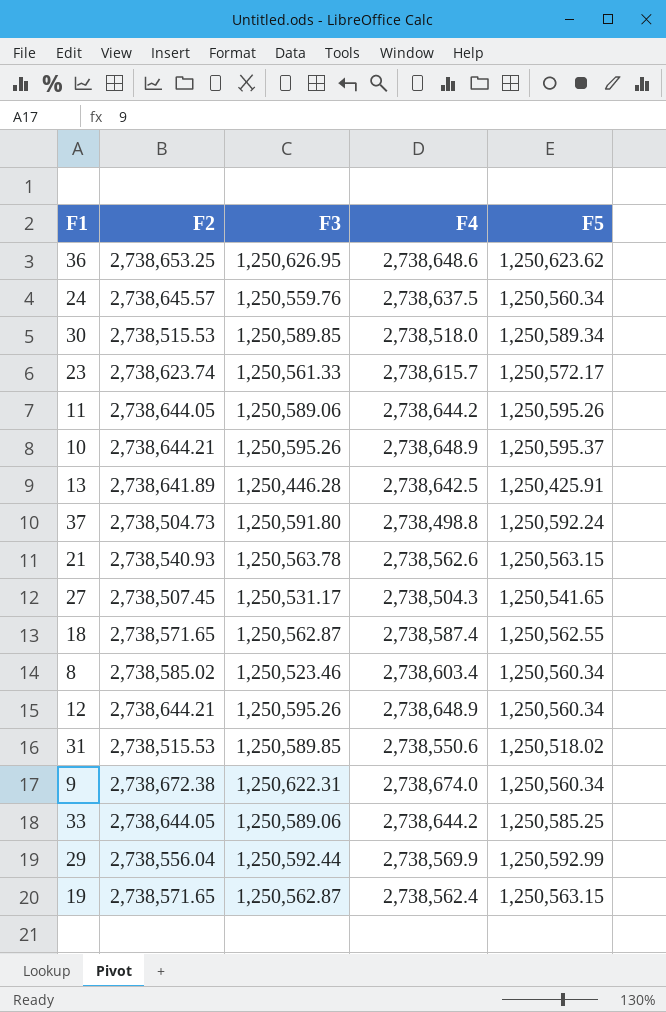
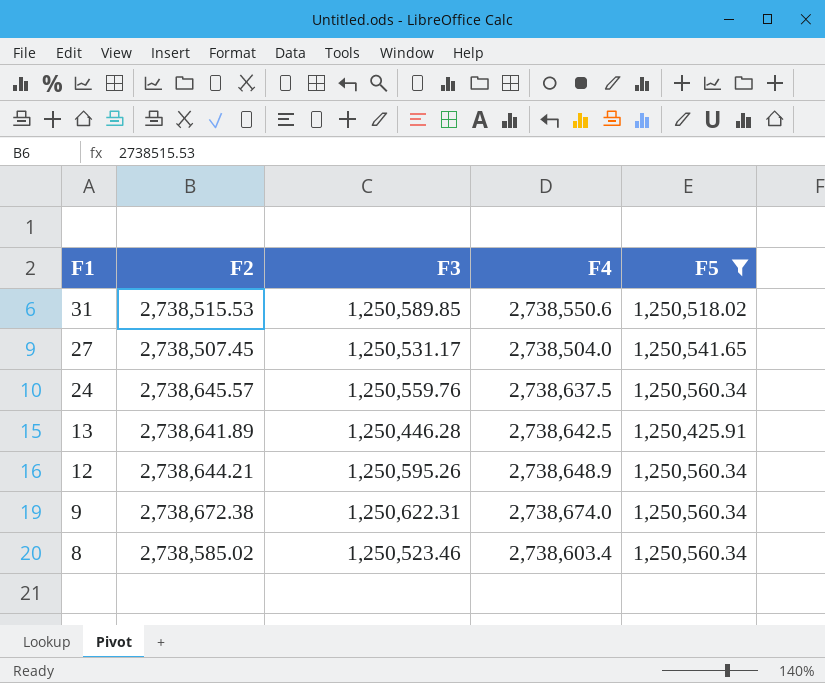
filter: none -> F5 <= 1,250,560.34
row order: none -> F1 descending
27 | F4: 2,738,504.3 -> 2,738,504.0

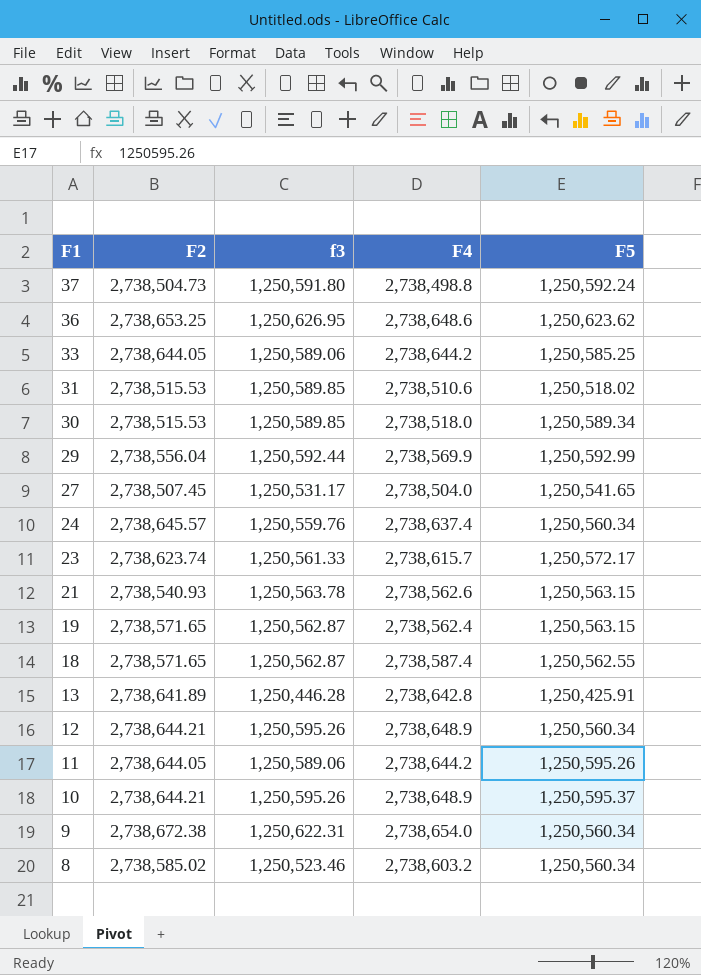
filter: F5 <= 1,250,560.34 -> none
column name: F3 -> f3
31 | F4: 2,738,550.6 -> 2,738,510.6
24 | F4: 2,738,637.5 -> 2,738,637.4
13 | F4: 2,738,642.5 -> 2,738,642.8
9 | F4: 2,738,674.0 -> 2,738,654.0
8 | F4: 2,738,603.4 -> 2,738,603.2

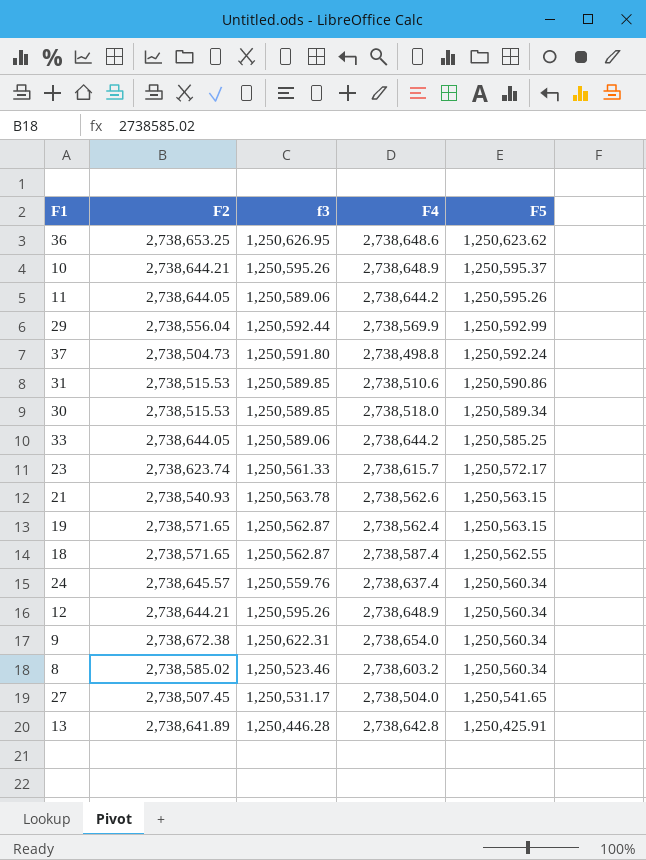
row order: F1 descending -> F5 descending
31 | F5: 1,250,518.02 -> 1,250,590.86

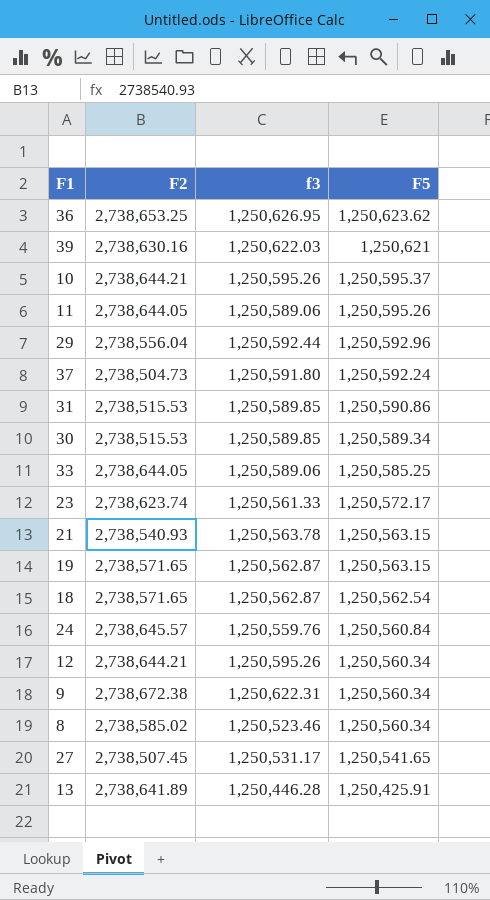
column F4 | position: 4 -> none
row 39: none -> 2,738,630.16 | 1,250,622.03 | 1,250,621
29 | F5: 1,250,592.99 -> 1,250,592.96
18 | F5: 1,250,562.55 -> 1,250,562.54
24 | F5: 1,250,560.34 -> 1,250,560.84

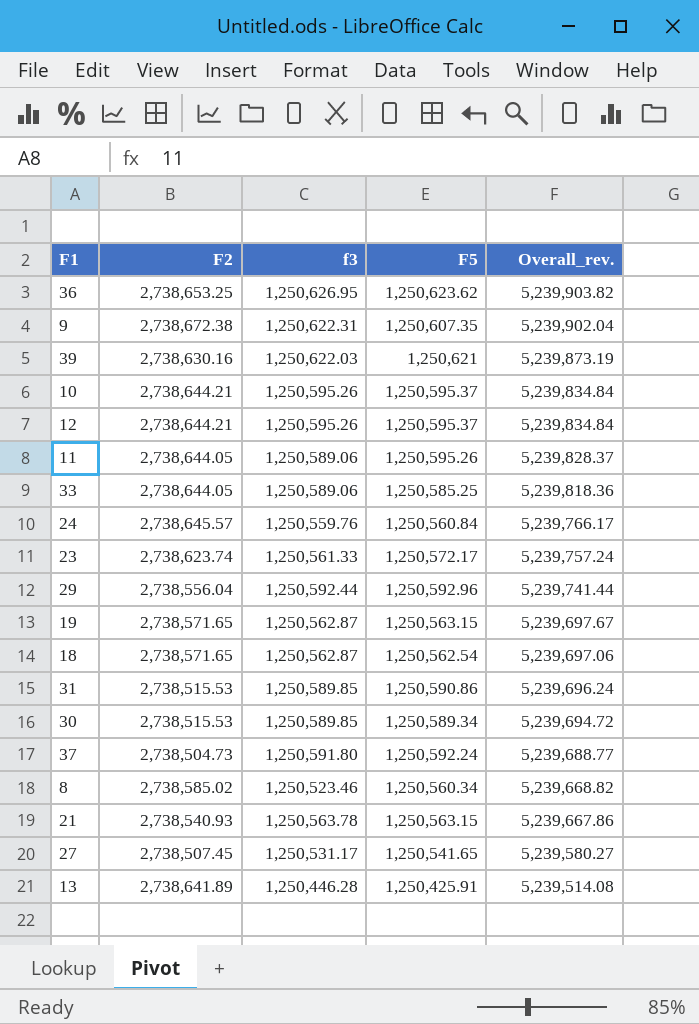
row order: F5 descending -> Overall_rev. descending
column Overall_rev. | formula: none -> [F2] + [f3] + [F5]
9 | F5: 1,250,560.34 -> 1,250,607.35
12 | F5: 1,250,560.34 -> 1,250,595.37

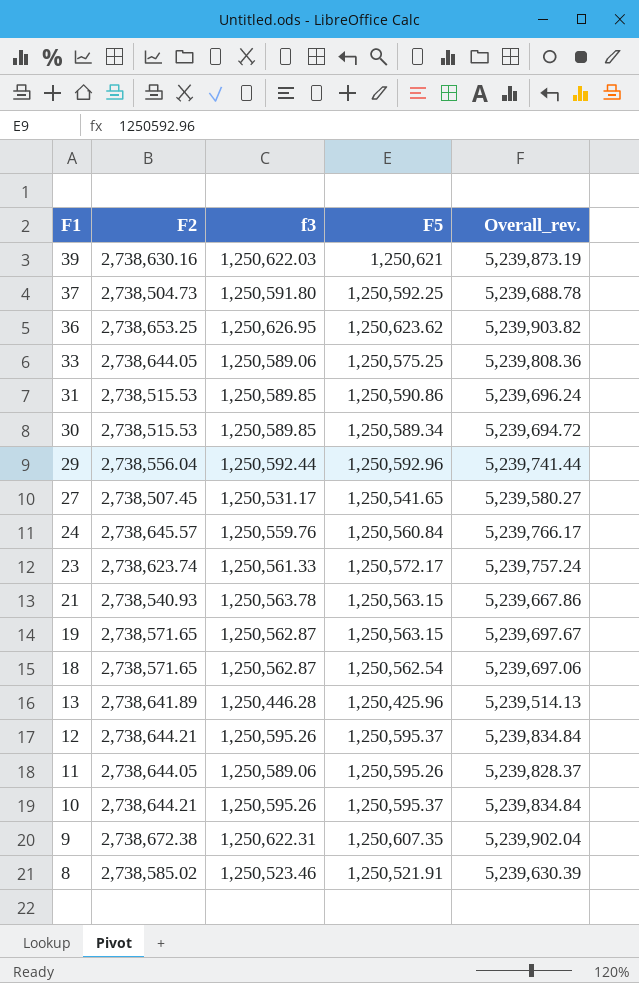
row order: Overall_rev. descending -> F1 descending
37 | F5: 1,250,592.24 -> 1,250,592.25
37 | Overall_rev.: 5,239,688.77 -> 5,239,688.78
33 | F5: 1,250,585.25 -> 1,250,575.25
33 | Overall_rev.: 5,239,818.36 -> 5,239,808.36
13 | F5: 1,250,425.91 -> 1,250,425.96
13 | Overall_rev.: 5,239,514.08 -> 5,239,514.13
8 | F5: 1,250,560.34 -> 1,250,521.91
8 | Overall_rev.: 5,239,668.82 -> 5,239,630.39

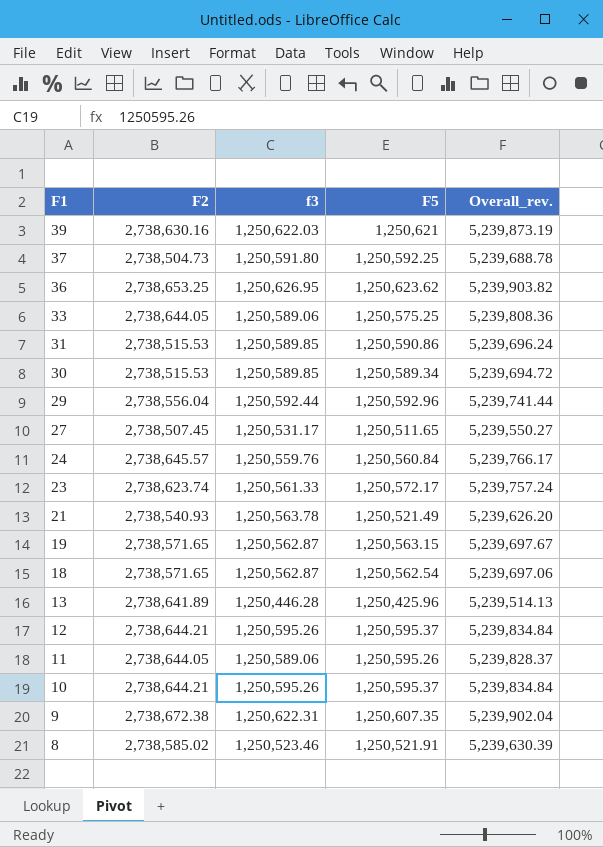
27 | F5: 1,250,541.65 -> 1,250,511.65
27 | Overall_rev.: 5,239,580.27 -> 5,239,550.27
21 | F5: 1,250,563.15 -> 1,250,521.49
21 | Overall_rev.: 5,239,667.86 -> 5,239,626.20

